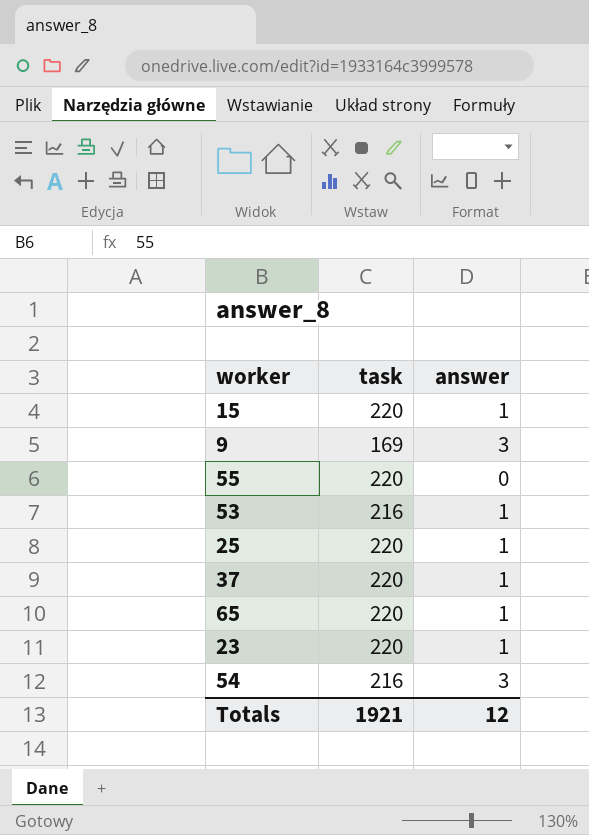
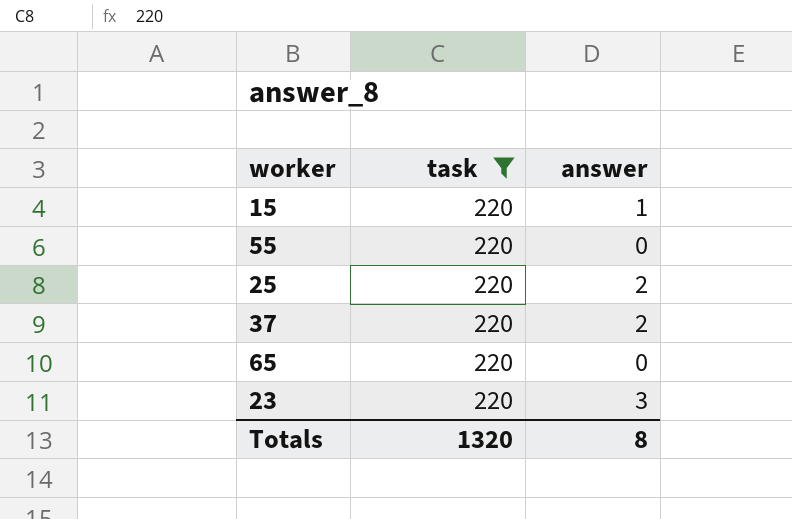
filter: none -> task = 220
25 | answer: 1 -> 2
37 | answer: 1 -> 2
65 | answer: 1 -> 0
23 | answer: 1 -> 3
Totals | task: 1921 -> 1320
Totals | answer: 12 -> 8

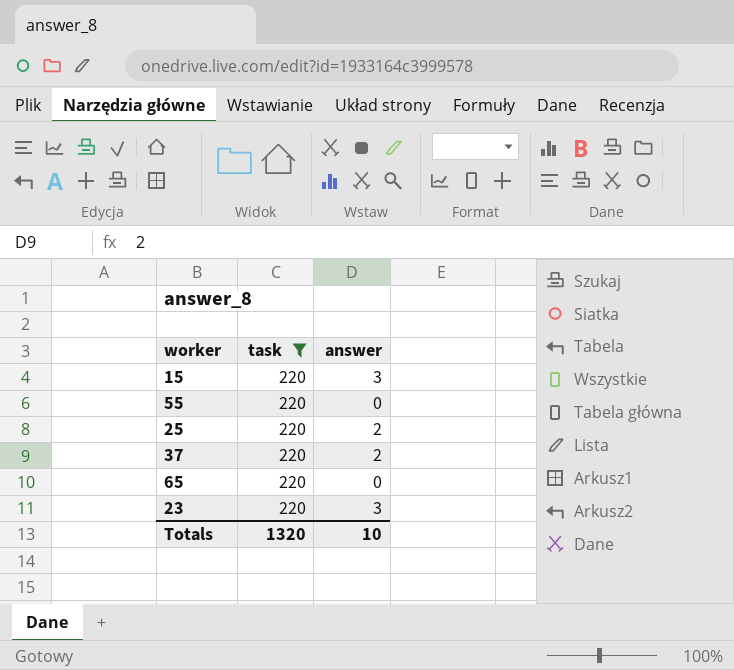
15 | answer: 1 -> 3
Totals | answer: 8 -> 10

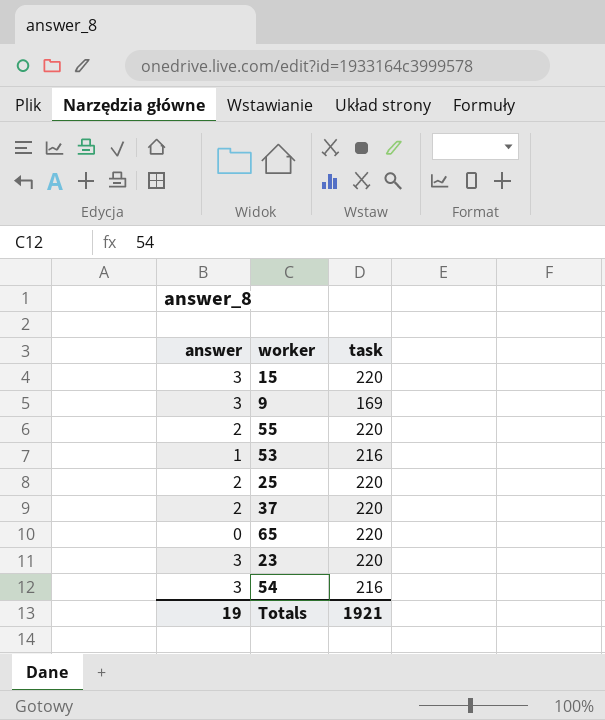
filter: task = 220 -> none
column answer | position: 3 -> 1
55 | answer: 0 -> 2
Totals | answer: 10 -> 19
Totals | task: 1320 -> 1921

